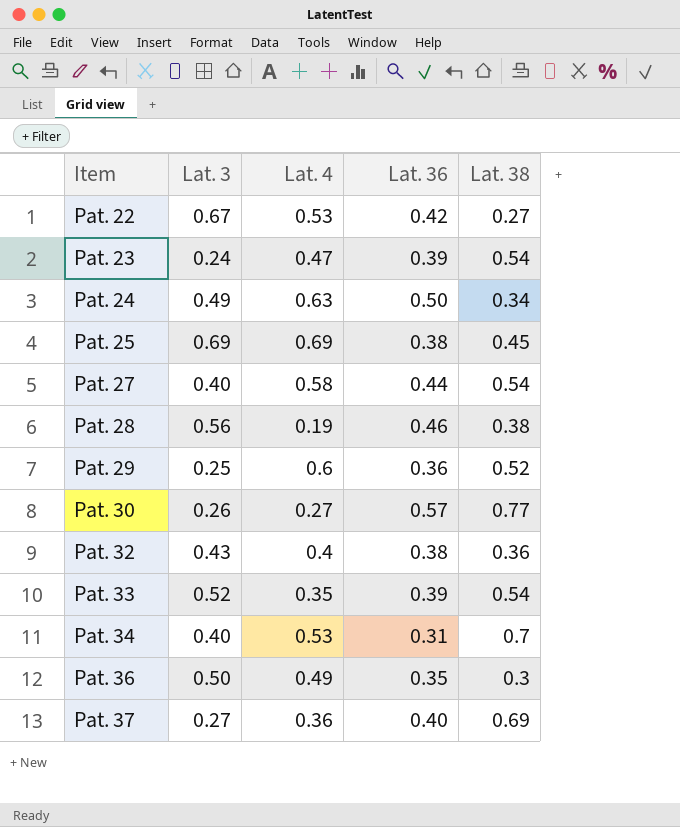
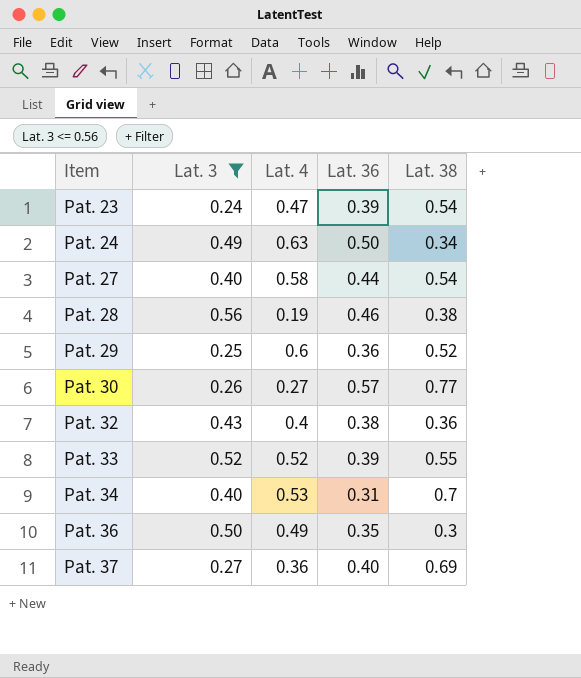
filter: none -> Lat. 3 <= 0.56
Pat. 33 | Lat. 4: 0.35 -> 0.52
Pat. 33 | Lat. 38: 0.54 -> 0.55

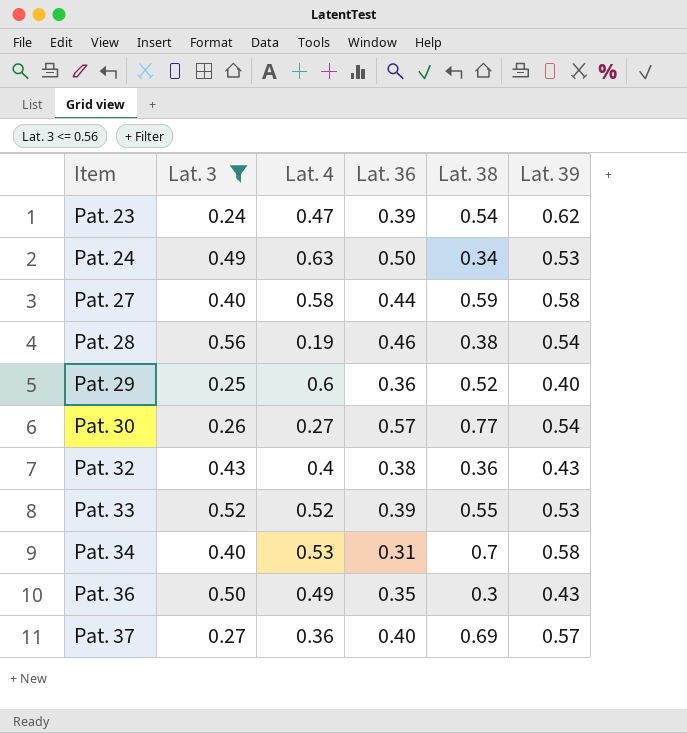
column Lat. 39 | position: none -> 6
Pat. 27 | Lat. 38: 0.54 -> 0.59

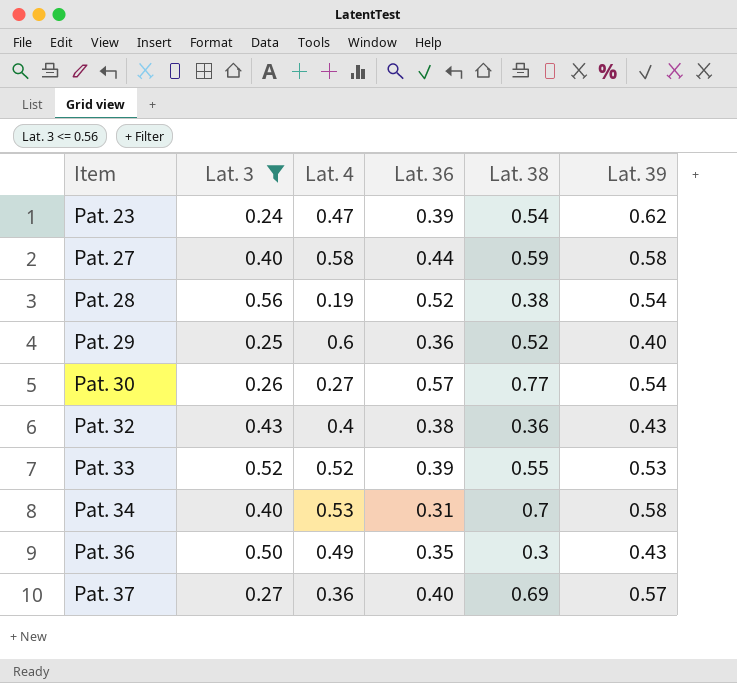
row Pat. 24: 0.49 | 0.63 | 0.50 | 0.34 | 0.53 -> none
Pat. 28 | Lat. 36: 0.46 -> 0.52

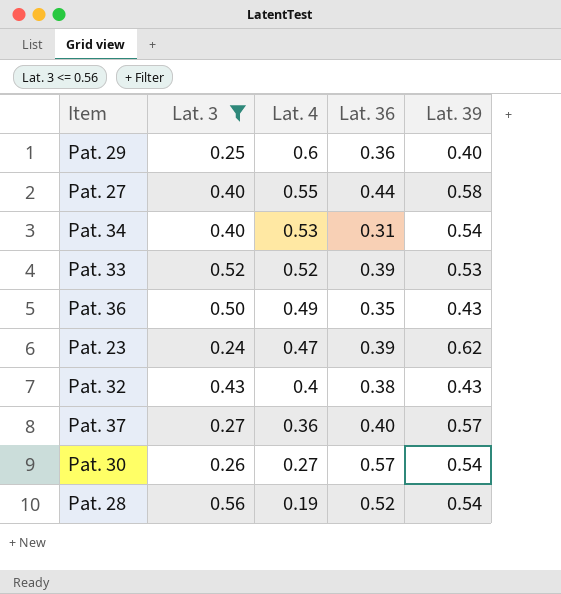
row order: Item ascending -> Lat. 4 descending
column Lat. 38 | position: 5 -> none
Pat. 27 | Lat. 4: 0.58 -> 0.55
Pat. 34 | Lat. 39: 0.58 -> 0.54

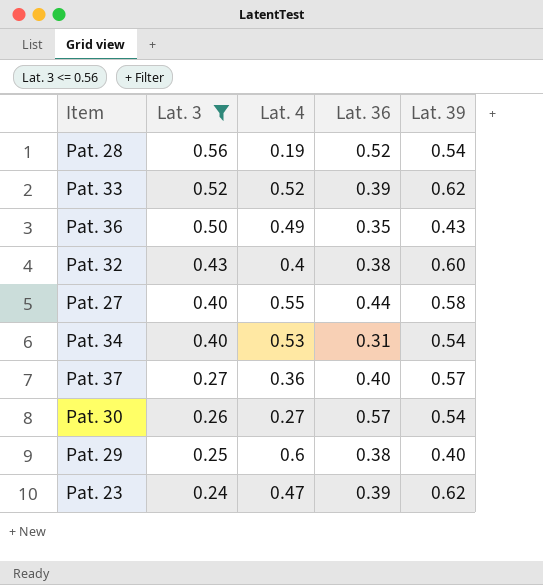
row order: Lat. 4 descending -> Lat. 3 descending
Pat. 33 | Lat. 39: 0.53 -> 0.62
Pat. 32 | Lat. 39: 0.43 -> 0.60
Pat. 29 | Lat. 36: 0.36 -> 0.38

